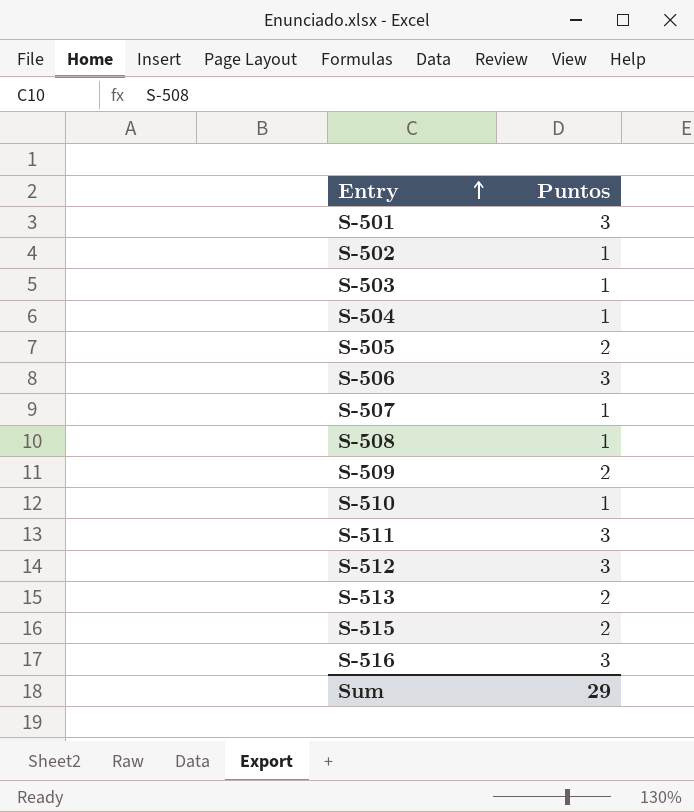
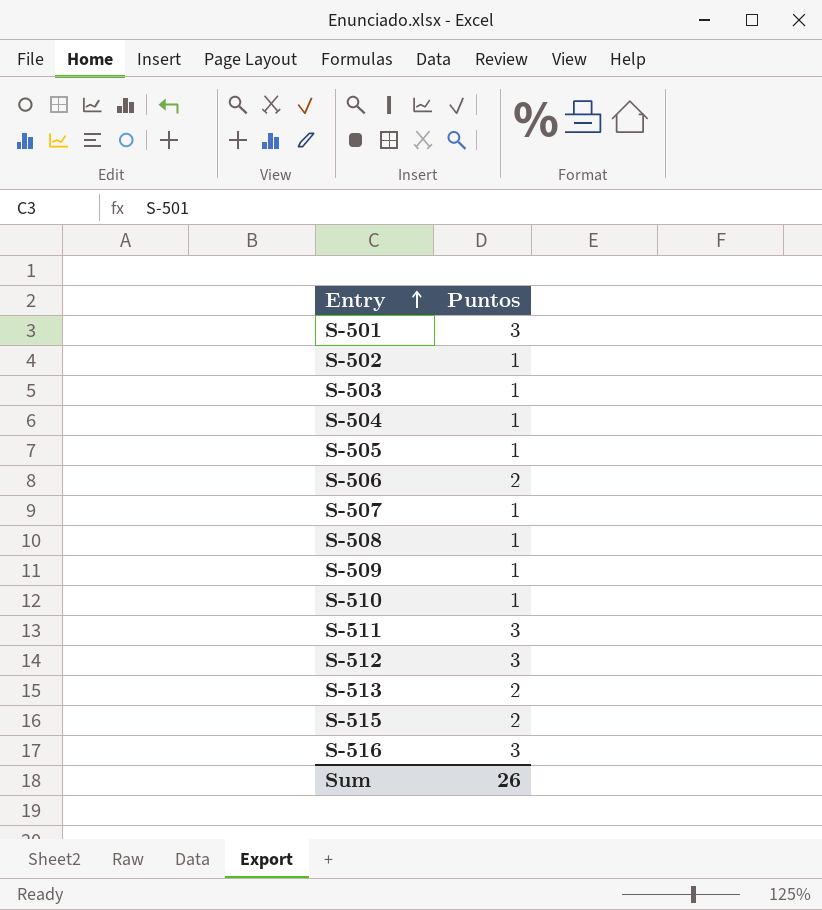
S-505 | Puntos: 2 -> 1
S-506 | Puntos: 3 -> 2
S-509 | Puntos: 2 -> 1
Sum | Puntos: 29 -> 26

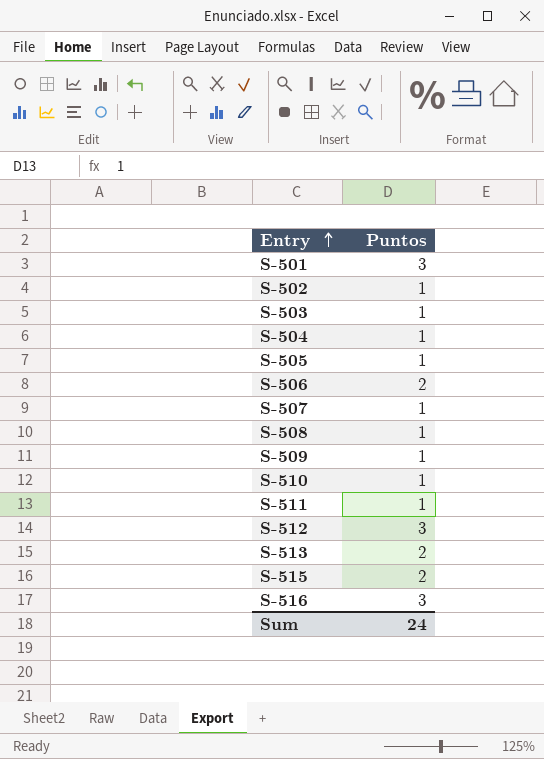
S-511 | Puntos: 3 -> 1
Sum | Puntos: 26 -> 24

